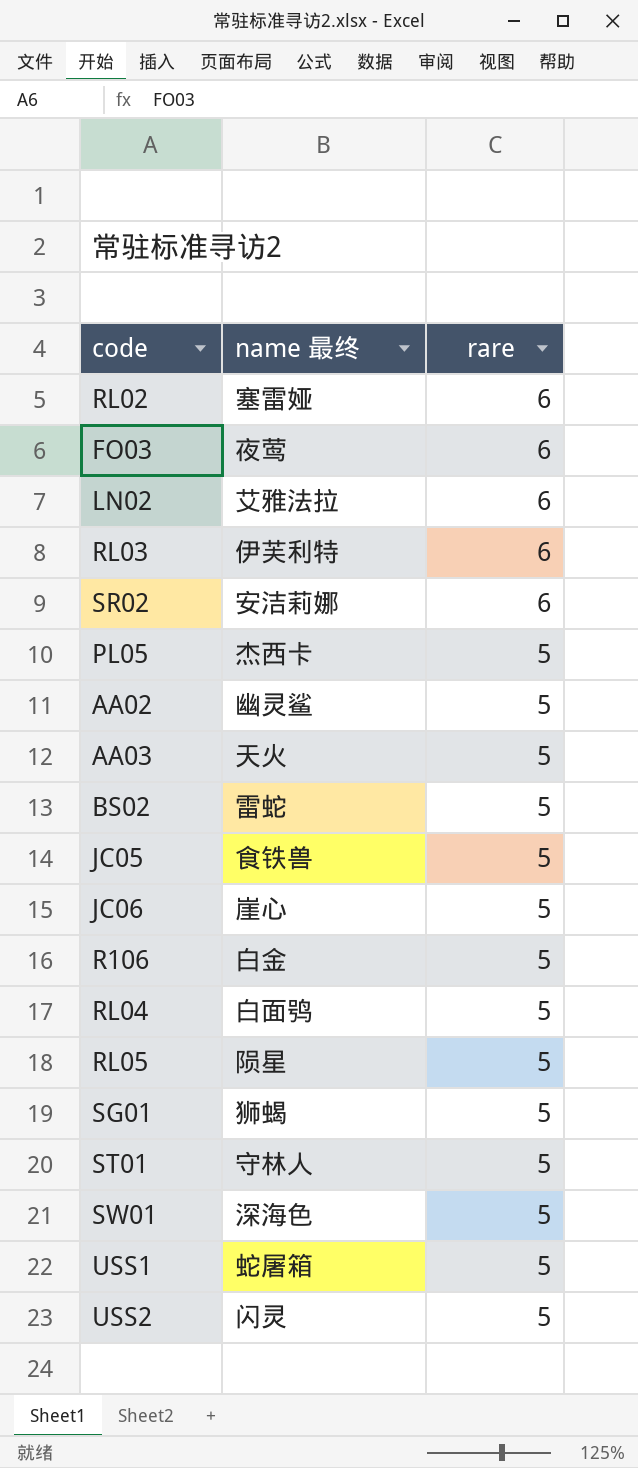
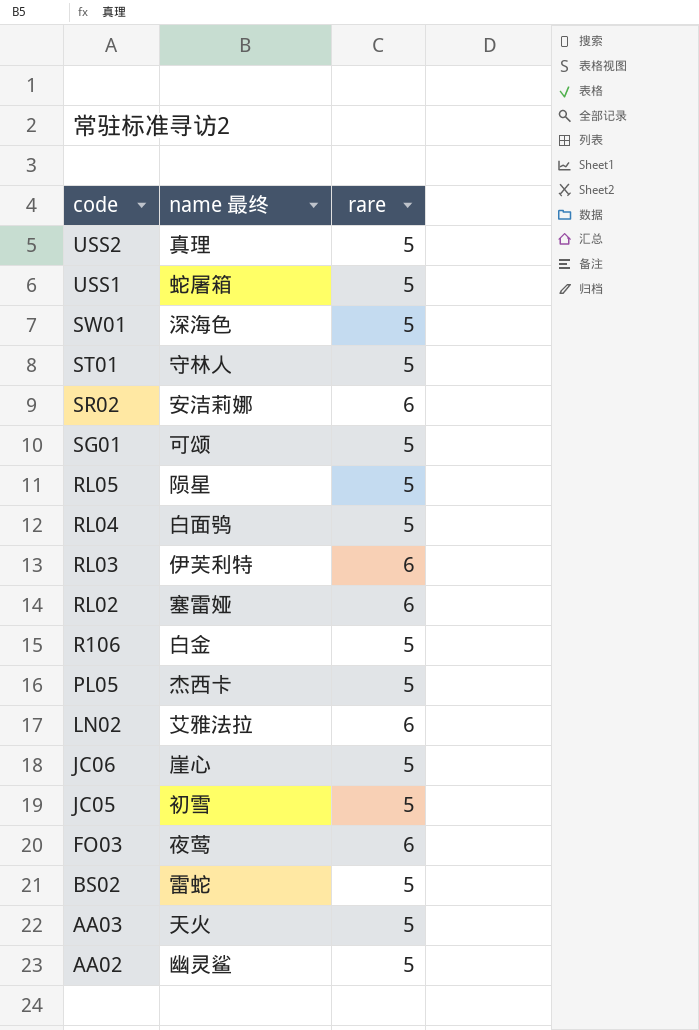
row order: rare descending -> code descending
USS2 | name 最终: 闪灵 -> 真理
SG01 | name 最终: 狮蝎 -> 可颂
JC05 | name 最终: 食铁兽 -> 初雪

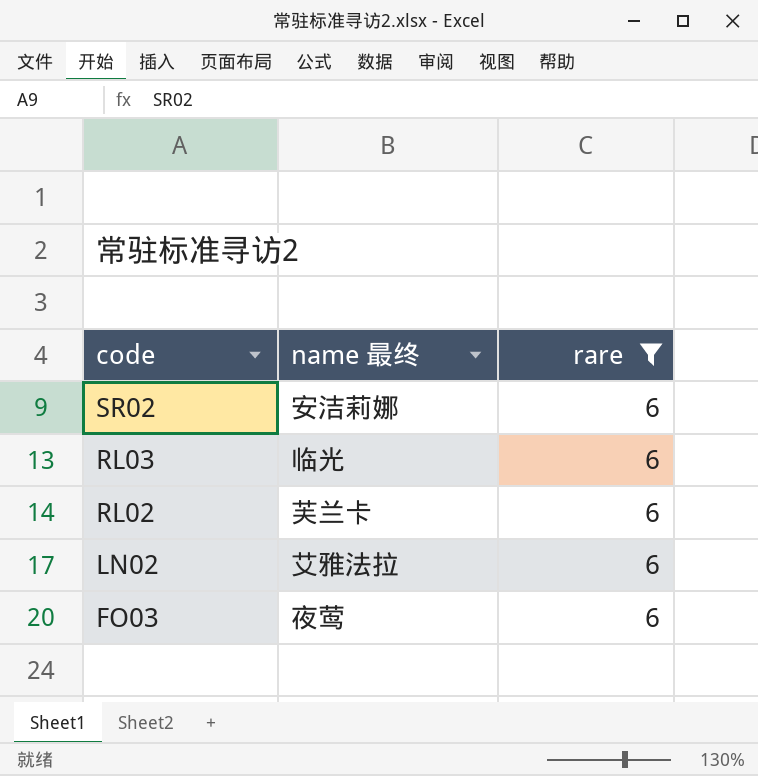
filter: none -> rare = 6
RL03 | name 最终: 伊芙利特 -> 临光
RL02 | name 最终: 塞雷娅 -> 芙兰卡

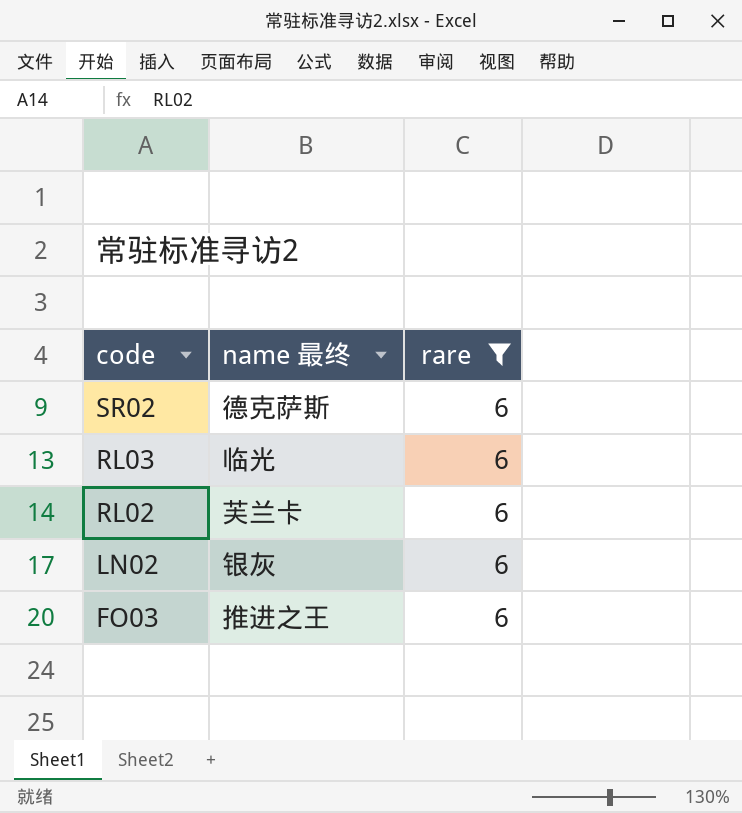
SR02 | name 最终: 安洁莉娜 -> 德克萨斯
LN02 | name 最终: 艾雅法拉 -> 银灰
FO03 | name 最终: 夜莺 -> 推进之王

